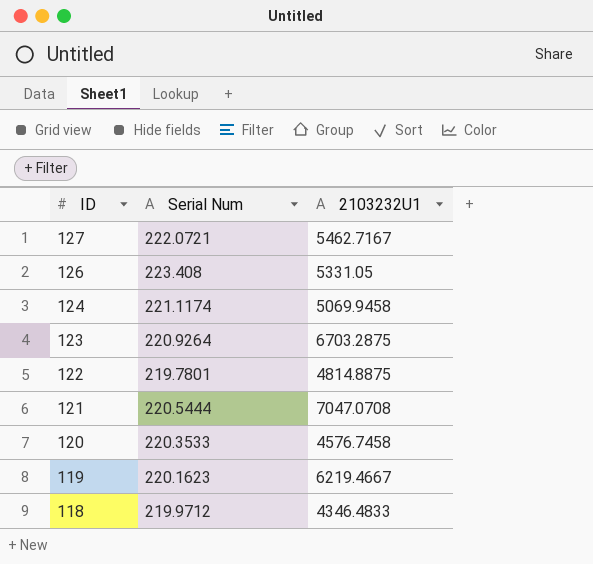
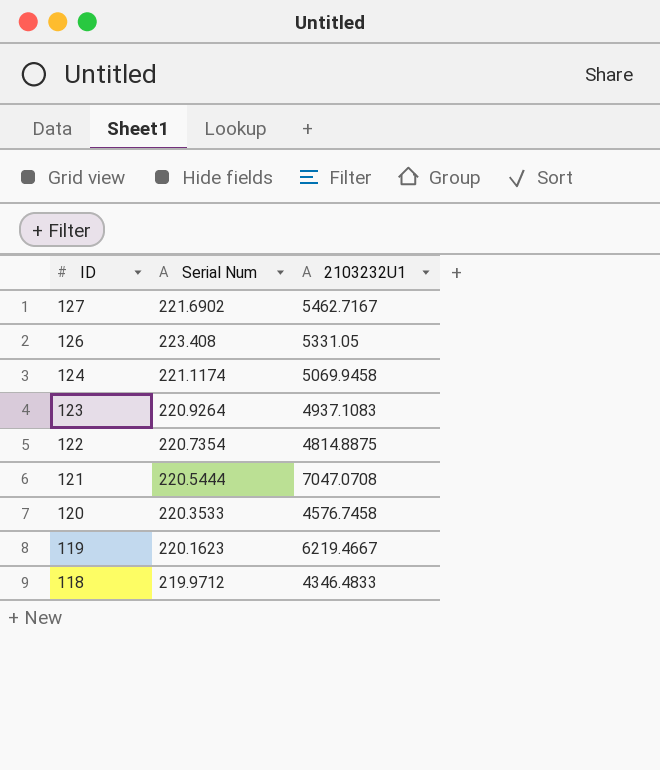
127 | Serial Num: 222.0721 -> 221.6902
123 | 2103232U1: 6703.2875 -> 4937.1083
122 | Serial Num: 219.7801 -> 220.7354

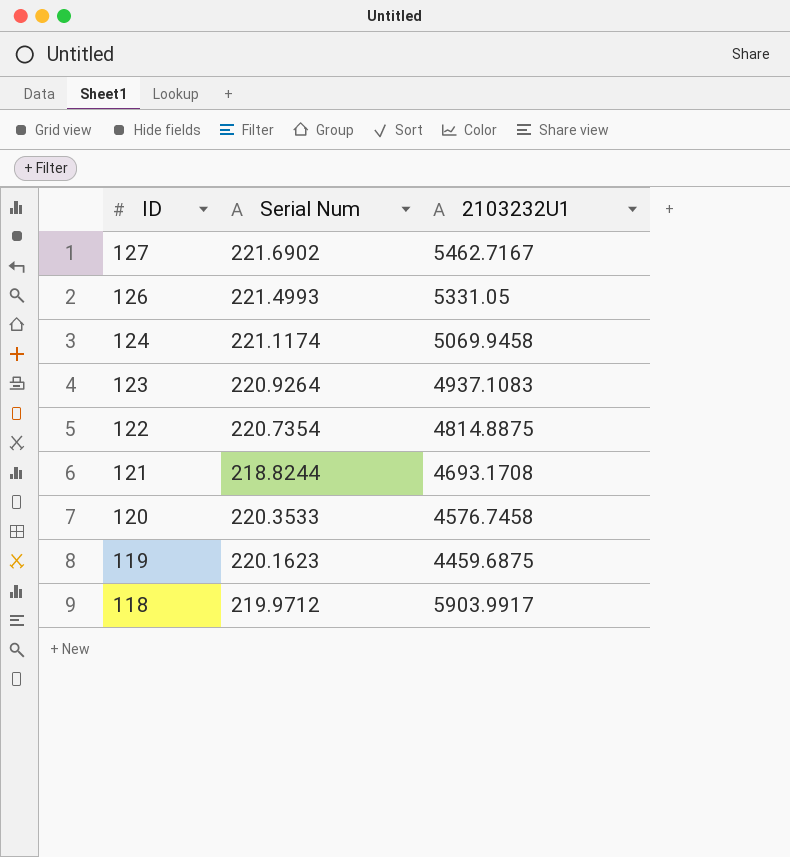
126 | Serial Num: 223.408 -> 221.4993
121 | Serial Num: 220.5444 -> 218.8244
121 | 2103232U1: 7047.0708 -> 4693.1708
119 | 2103232U1: 6219.4667 -> 4459.6875
118 | 2103232U1: 4346.4833 -> 5903.9917

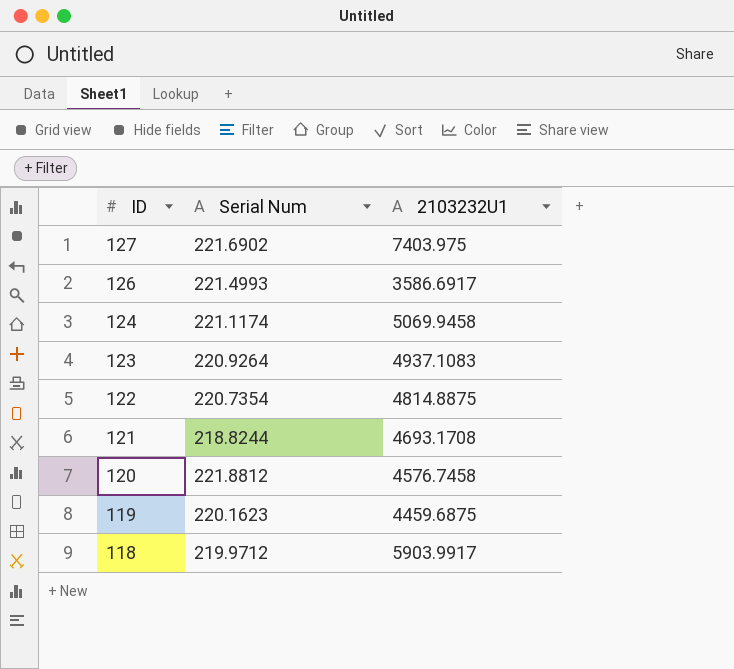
127 | 2103232U1: 5462.7167 -> 7403.975
126 | 2103232U1: 5331.05 -> 3586.6917
120 | Serial Num: 220.3533 -> 221.8812

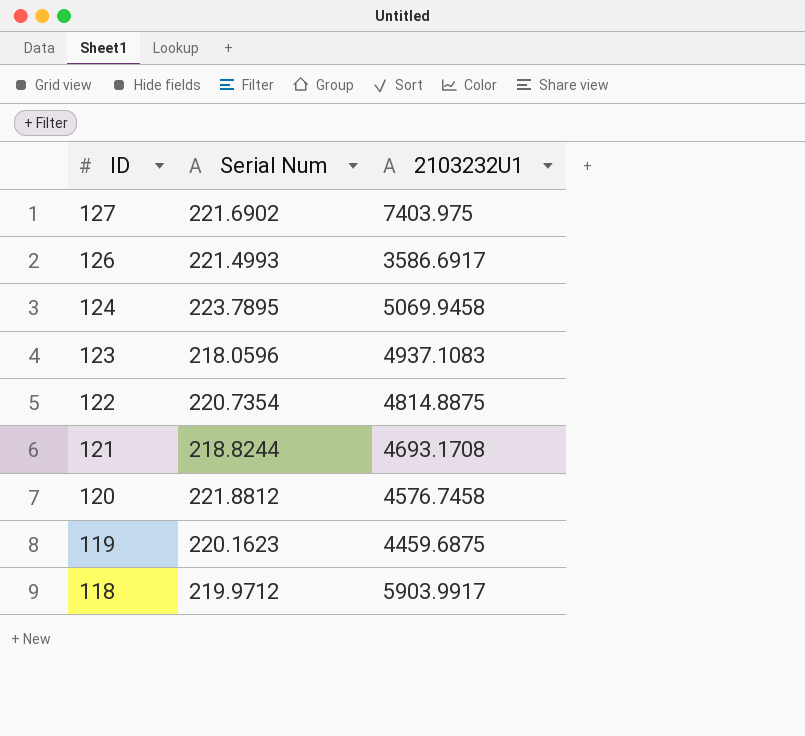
124 | Serial Num: 221.1174 -> 223.7895
123 | Serial Num: 220.9264 -> 218.0596

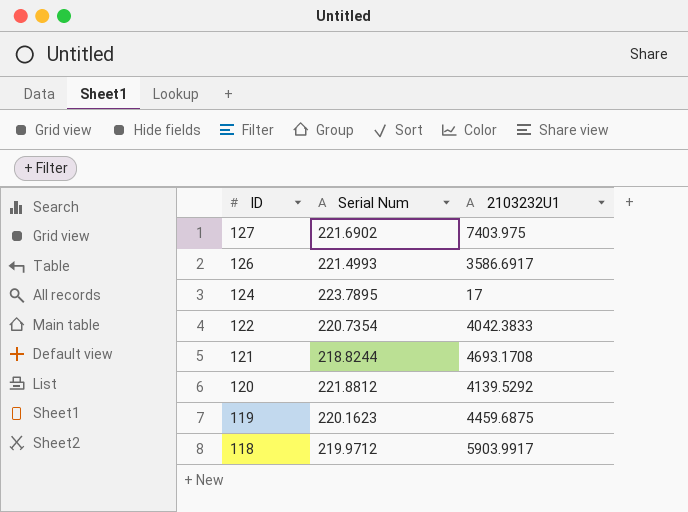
row 123: 218.0596 | 4937.1083 -> none
124 | 2103232U1: 5069.9458 -> 17
122 | 2103232U1: 4814.8875 -> 4042.3833
120 | 2103232U1: 4576.7458 -> 4139.5292

